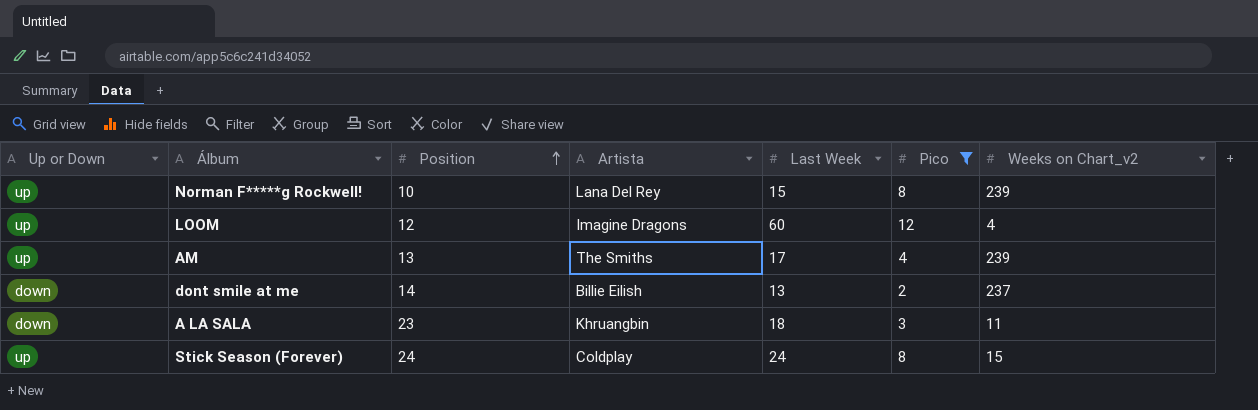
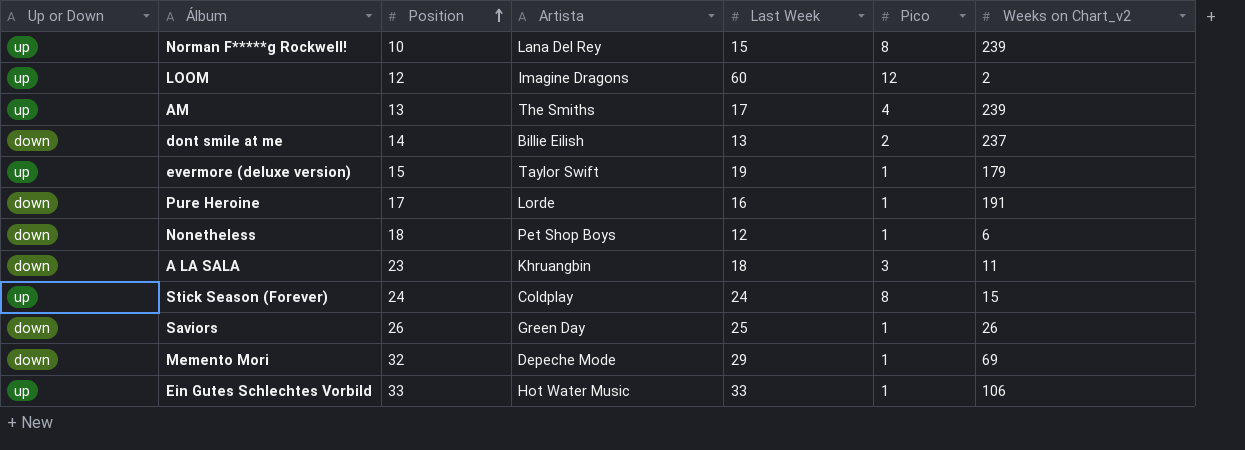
filter: Pico != 1 -> none
LOOM | Weeks on Chart_v2: 4 -> 2

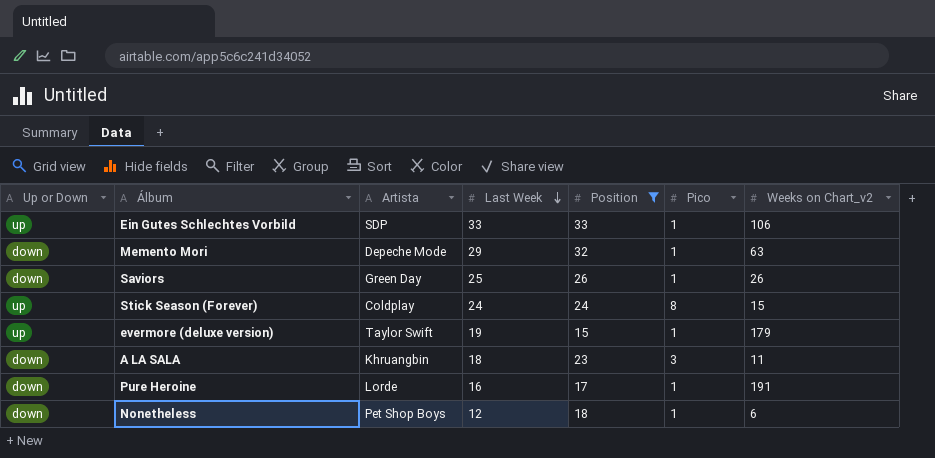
filter: none -> Position >= 15
row order: Position ascending -> Last Week descending
column Position | position: 3 -> 5
Ein Gutes Schlechtes Vorbild | Artista: Hot Water Music -> SDP
Memento Mori | Weeks on Chart_v2: 69 -> 63

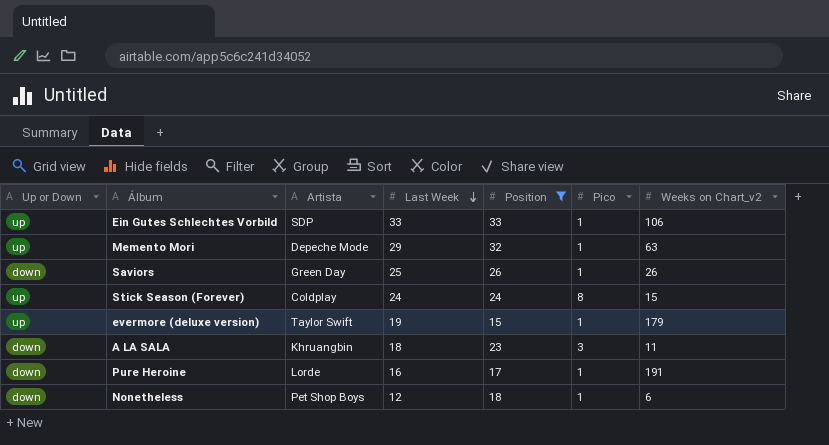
Memento Mori | Up or Down: down -> up

